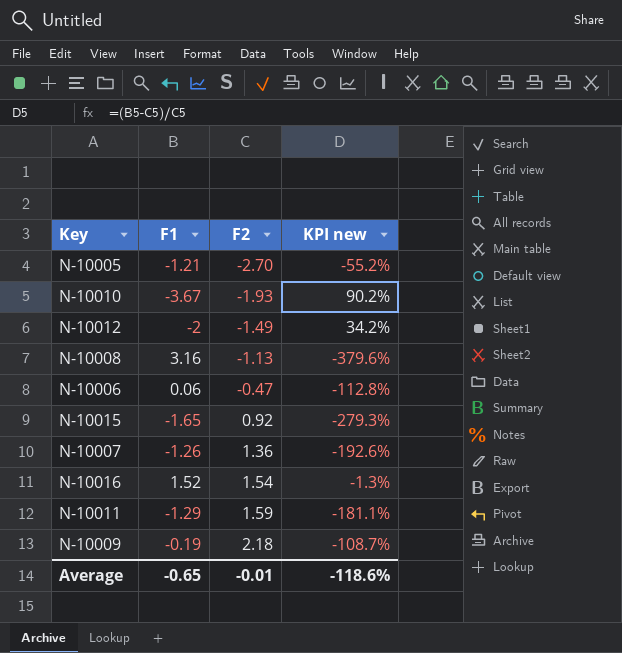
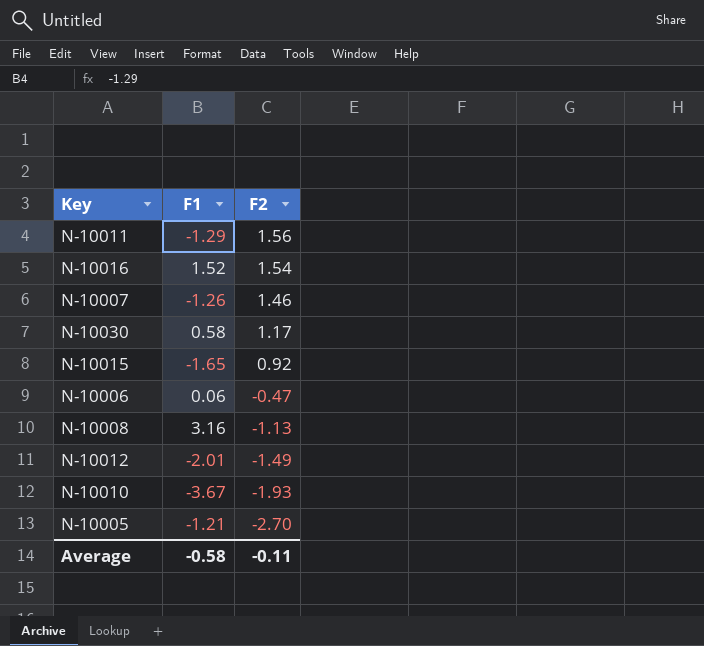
row order: F2 ascending -> F2 descending
column KPI new | formula: ([F1] - [F2]) / [F2] -> none
row N-10009: -0.19 | 2.18 | -108.7% -> none
N-10011 | F2: 1.59 -> 1.56
N-10007 | F2: 1.36 -> 1.46
row N-10030: none -> 0.58 | 1.17
N-10012 | F1: -2 -> -2.01
Average | F1: -0.65 -> -0.58
Average | F2: -0.01 -> -0.11

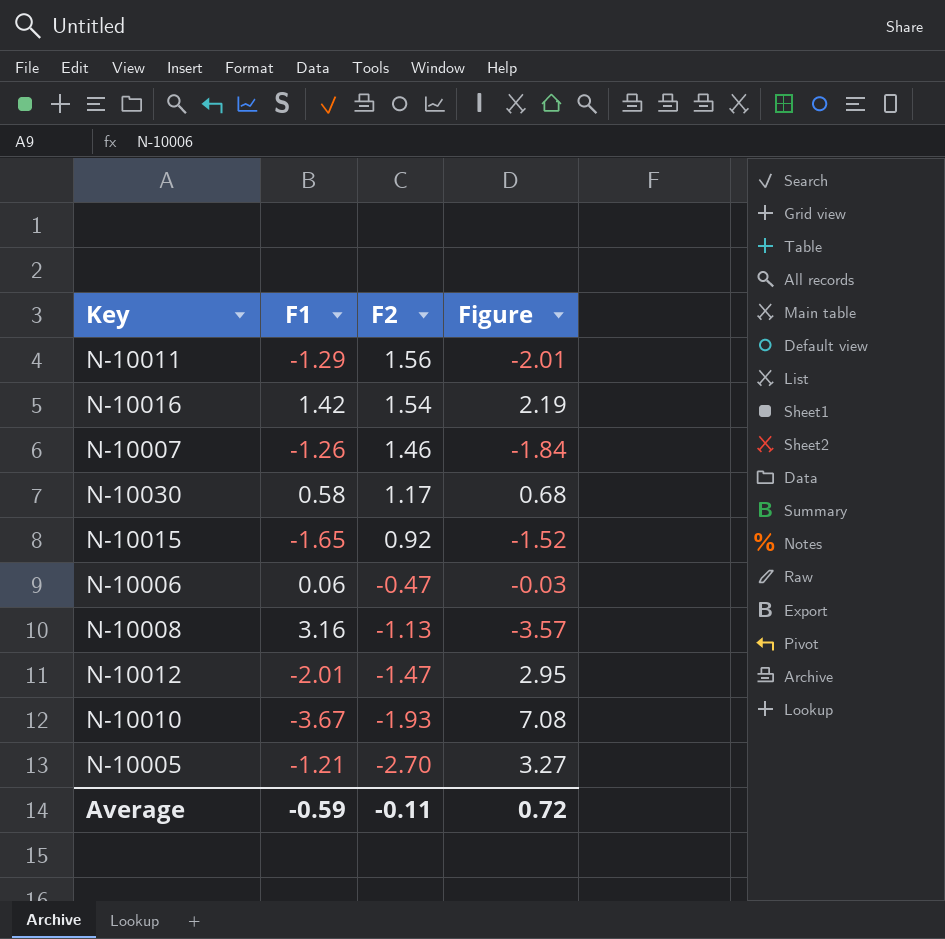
column Figure | formula: none -> [F1] * [F2]
N-10016 | F1: 1.52 -> 1.42
N-10012 | F2: -1.49 -> -1.47
Average | F1: -0.58 -> -0.59

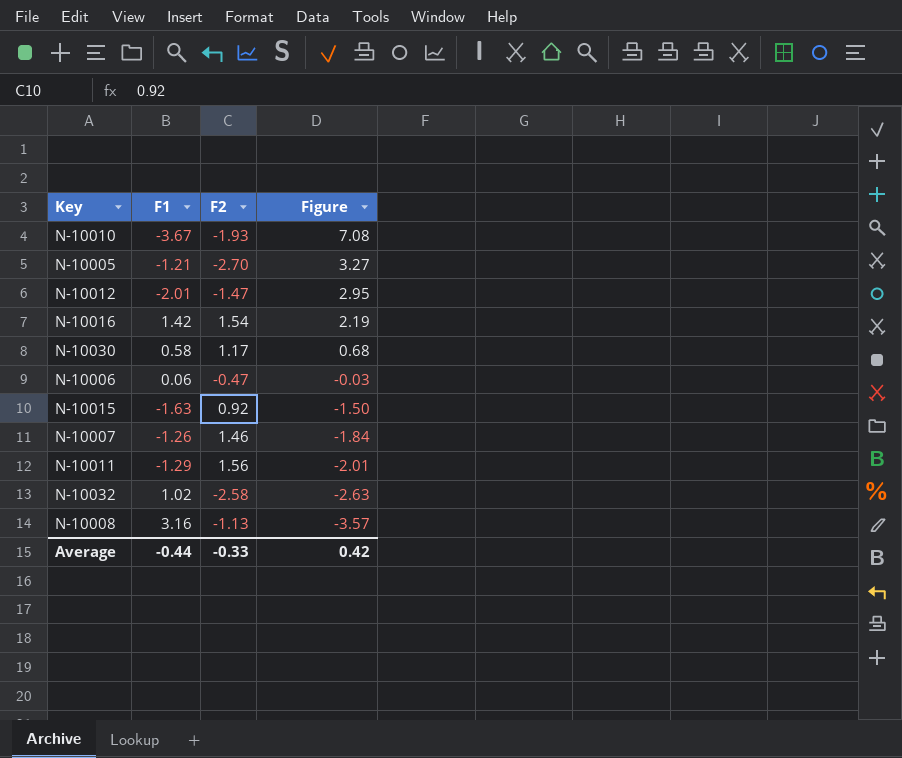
row order: F2 descending -> Figure descending
N-10015 | F1: -1.65 -> -1.63
N-10015 | Figure: -1.52 -> -1.50
row N-10032: none -> 1.02 | -2.58 | -2.63
Average | F1: -0.59 -> -0.44
Average | F2: -0.11 -> -0.33
Average | Figure: 0.72 -> 0.42

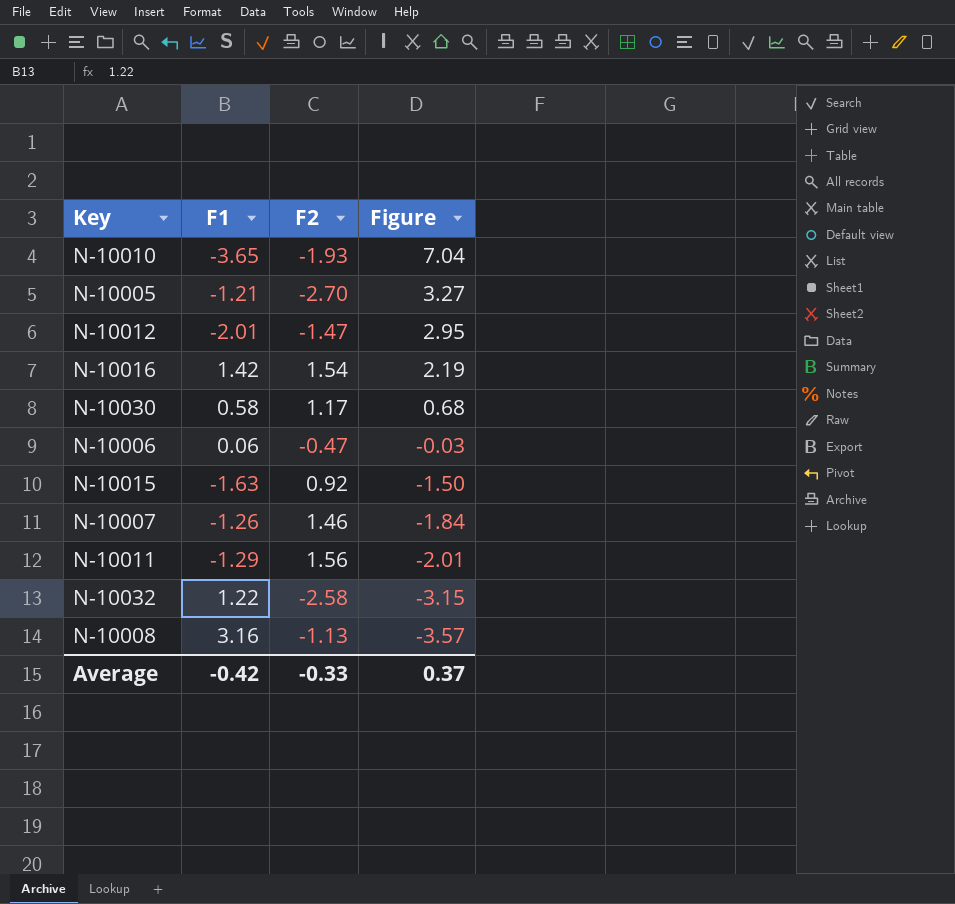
N-10010 | F1: -3.67 -> -3.65
N-10010 | Figure: 7.08 -> 7.04
N-10032 | F1: 1.02 -> 1.22
N-10032 | Figure: -2.63 -> -3.15
Average | F1: -0.44 -> -0.42
Average | Figure: 0.42 -> 0.37

